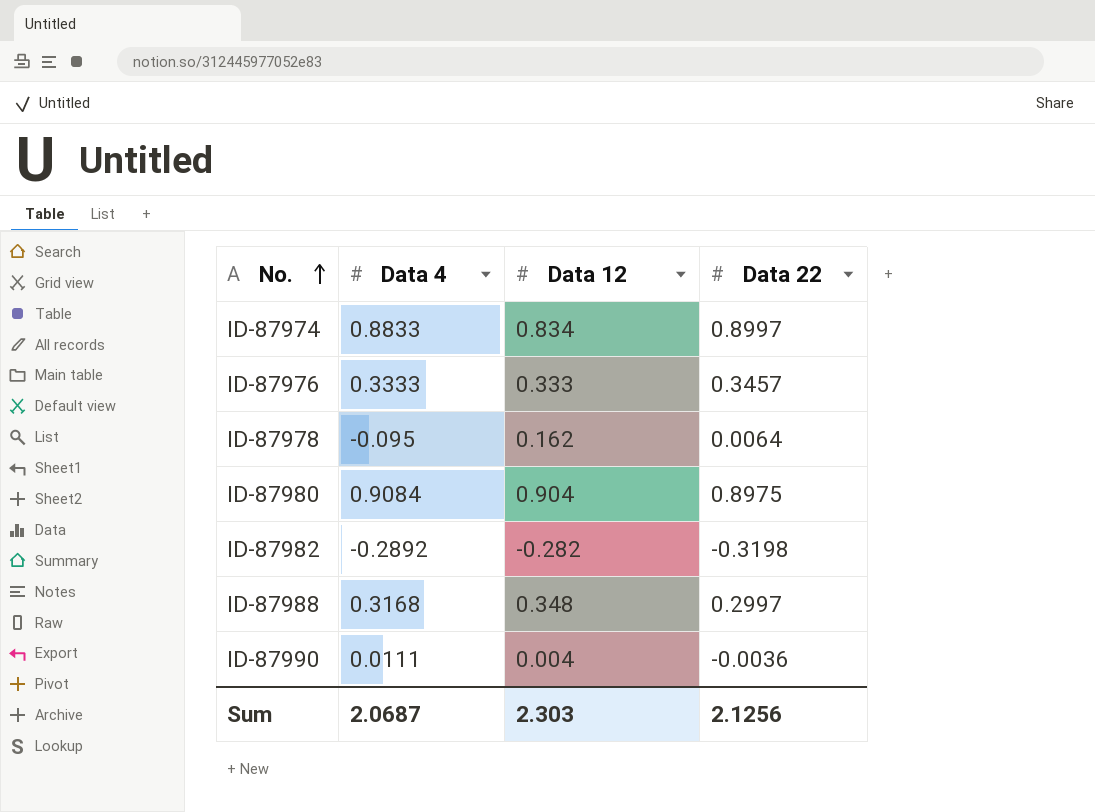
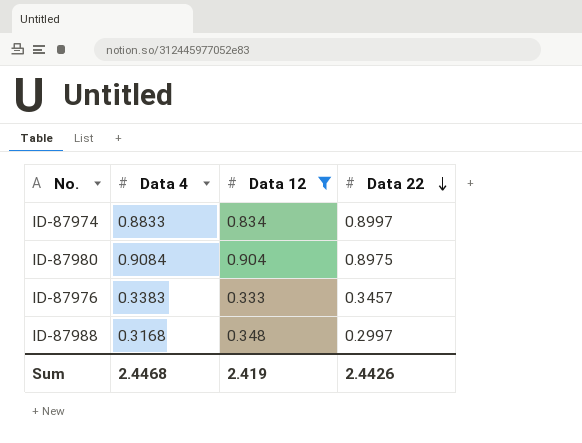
filter: none -> Data 12 >= 0.333
row order: No. ascending -> Data 22 descending
ID-87976 | Data 4: 0.3333 -> 0.3383
Sum | Data 4: 2.0687 -> 2.4468
Sum | Data 12: 2.303 -> 2.419
Sum | Data 22: 2.1256 -> 2.4426

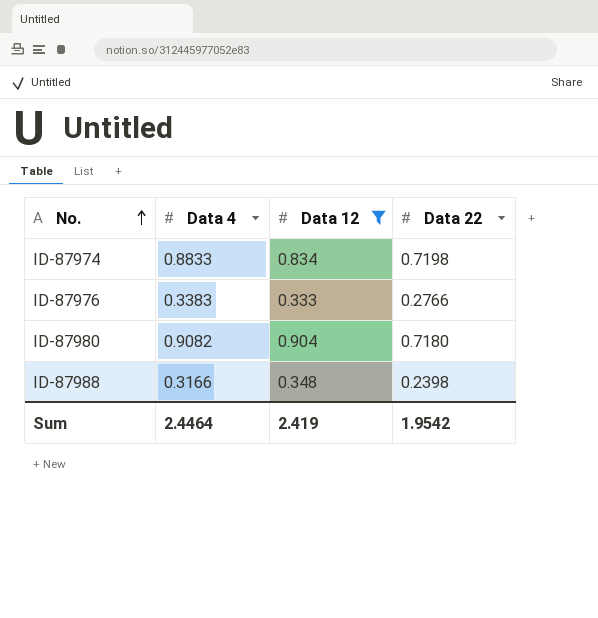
row order: Data 22 descending -> No. ascending
ID-87974 | Data 22: 0.8997 -> 0.7198
ID-87976 | Data 22: 0.3457 -> 0.2766
ID-87980 | Data 4: 0.9084 -> 0.9082
ID-87980 | Data 22: 0.8975 -> 0.7180
ID-87988 | Data 4: 0.3168 -> 0.3166
ID-87988 | Data 22: 0.2997 -> 0.2398
Sum | Data 4: 2.4468 -> 2.4464
Sum | Data 22: 2.4426 -> 1.9542

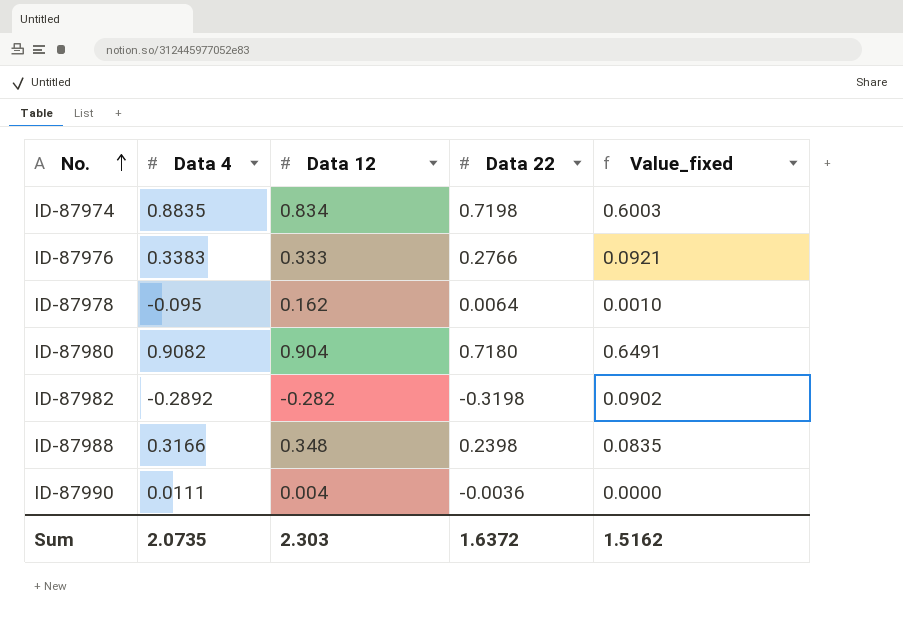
filter: Data 12 >= 0.333 -> none
column Value_fixed | formula: none -> [Data 12] * [Data 22]
ID-87974 | Data 4: 0.8833 -> 0.8835
Sum | Data 4: 2.4464 -> 2.0735
Sum | Data 12: 2.419 -> 2.303
Sum | Data 22: 1.9542 -> 1.6372

